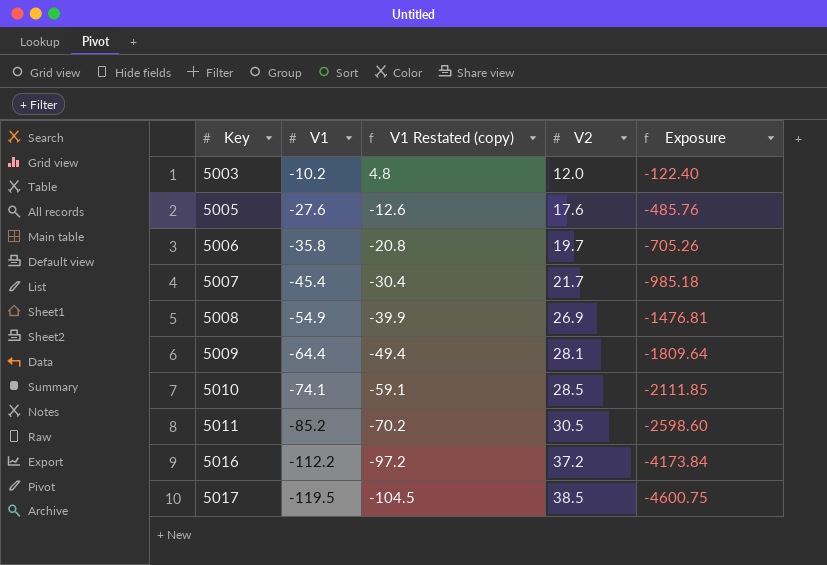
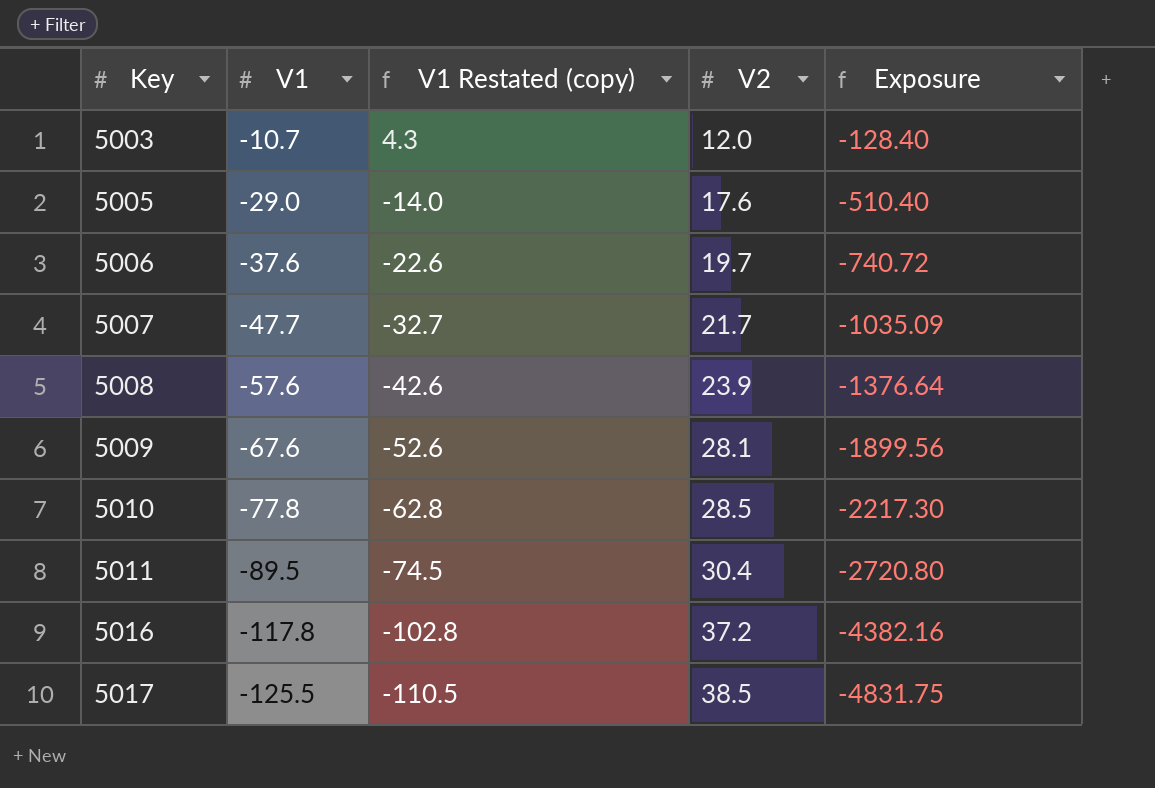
5003 | V1: -10.2 -> -10.7
5003 | V1 Restated (copy): 4.8 -> 4.3
5003 | Exposure: -122.40 -> -128.40
5005 | V1: -27.6 -> -29.0
5005 | V1 Restated (copy): -12.6 -> -14.0
5005 | Exposure: -485.76 -> -510.40
5006 | V1: -35.8 -> -37.6
5006 | V1 Restated (copy): -20.8 -> -22.6
5006 | Exposure: -705.26 -> -740.72
5007 | V1: -45.4 -> -47.7
5007 | V1 Restated (copy): -30.4 -> -32.7
5007 | Exposure: -985.18 -> -1035.09
5008 | V1: -54.9 -> -57.6
5008 | V1 Restated (copy): -39.9 -> -42.6
5008 | V2: 26.9 -> 23.9
5008 | Exposure: -1476.81 -> -1376.64
5009 | V1: -64.4 -> -67.6
5009 | V1 Restated (copy): -49.4 -> -52.6
5009 | Exposure: -1809.64 -> -1899.56
5010 | V1: -74.1 -> -77.8
5010 | V1 Restated (copy): -59.1 -> -62.8
5010 | Exposure: -2111.85 -> -2217.30
5011 | V1: -85.2 -> -89.5
5011 | V1 Restated (copy): -70.2 -> -74.5
5011 | V2: 30.5 -> 30.4
5011 | Exposure: -2598.60 -> -2720.80
5016 | V1: -112.2 -> -117.8
5016 | V1 Restated (copy): -97.2 -> -102.8
5016 | Exposure: -4173.84 -> -4382.16
5017 | V1: -119.5 -> -125.5
5017 | V1 Restated (copy): -104.5 -> -110.5
5017 | Exposure: -4600.75 -> -4831.75

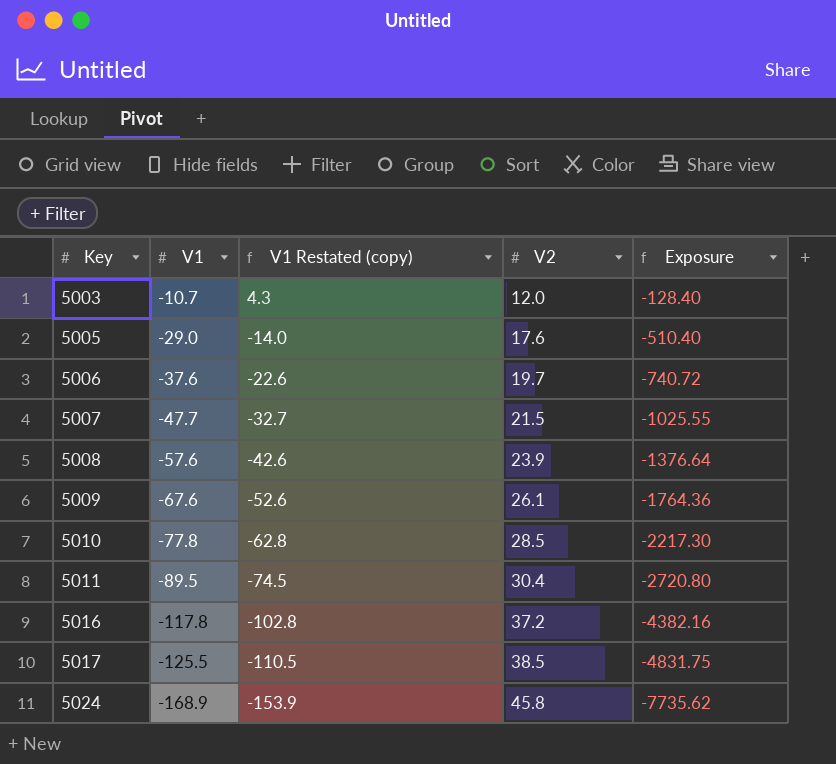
5007 | V2: 21.7 -> 21.5
5007 | Exposure: -1035.09 -> -1025.55
5009 | V2: 28.1 -> 26.1
5009 | Exposure: -1899.56 -> -1764.36
row 5024: none -> -168.9 | -153.9 | 45.8 | -7735.62

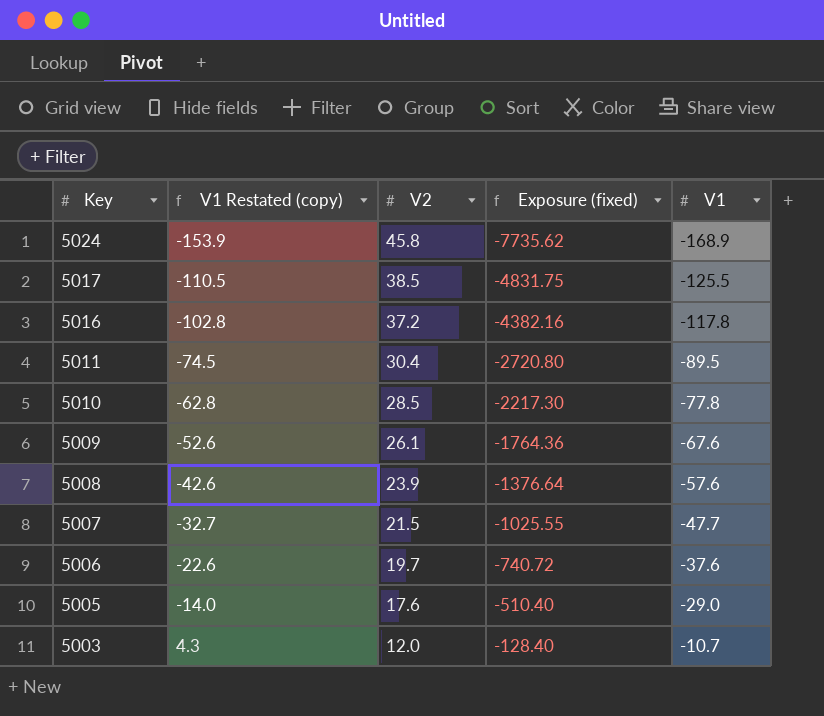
row order: Key ascending -> Key descending
column name: Exposure -> Exposure (fixed)
column V1 | position: 2 -> 5

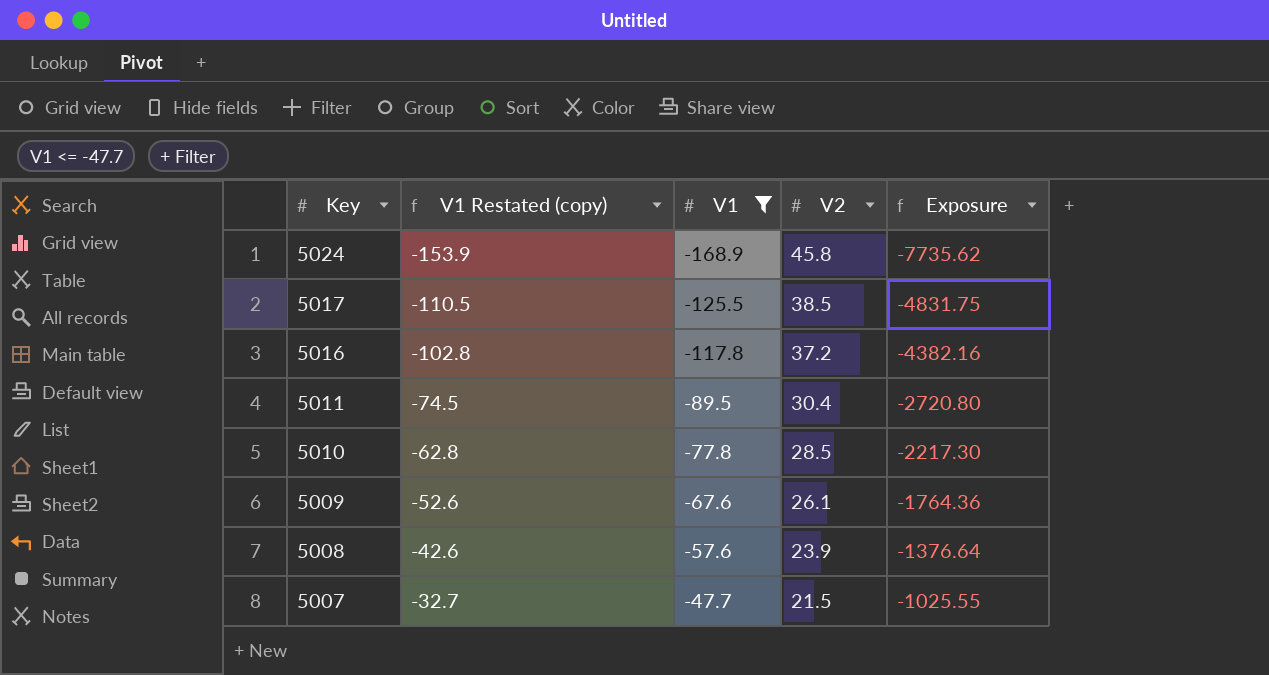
filter: none -> V1 <= -47.7
column V1 | position: 5 -> 3
column name: Exposure (fixed) -> Exposure

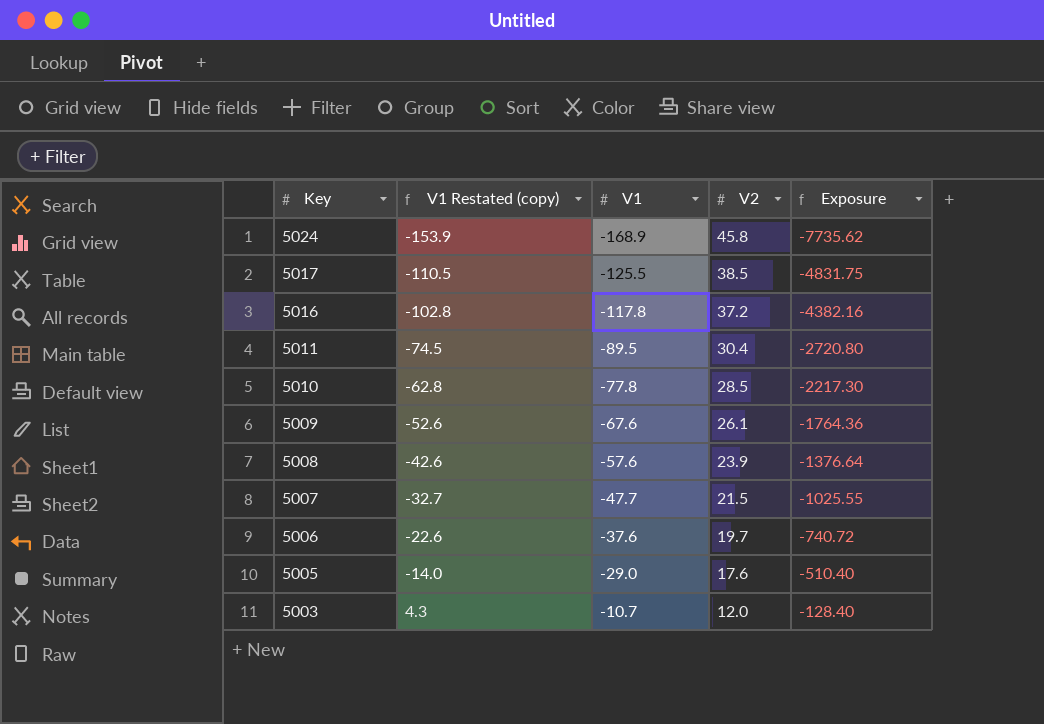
filter: V1 <= -47.7 -> none

